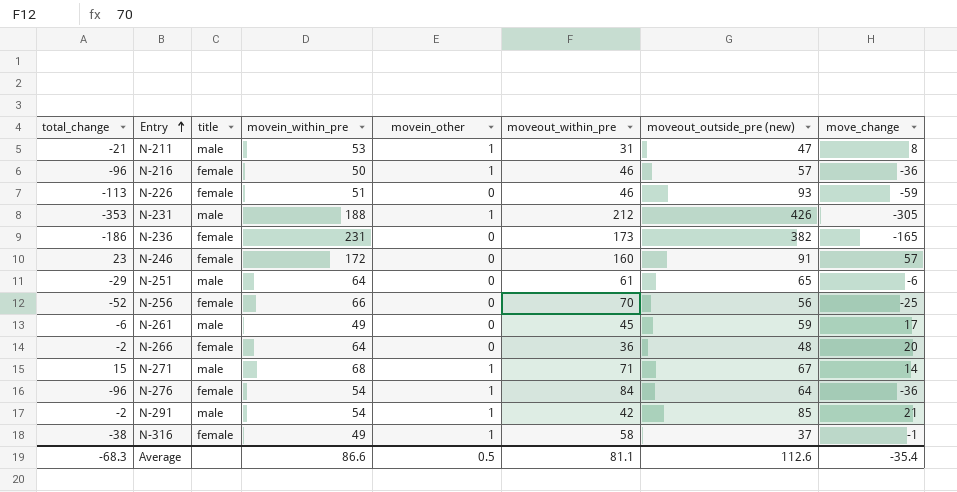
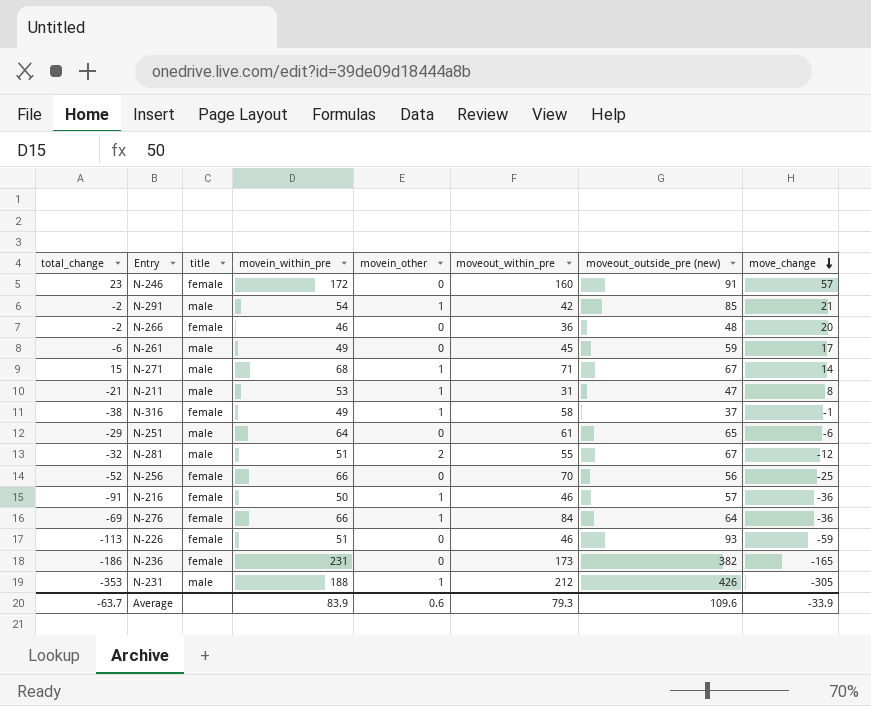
row order: Entry ascending -> move_change descending
N-266 | movein_within_pre: 64 -> 46
row N-281: none -> -32 | male | 51 | 2 | 55 | 67 | -12
N-216 | total_change: -96 -> -91
N-276 | total_change: -96 -> -69
N-276 | movein_within_pre: 54 -> 66
Average | total_change: -68.3 -> -63.7
Average | movein_within_pre: 86.6 -> 83.9
Average | movein_other: 0.5 -> 0.6
Average | moveout_within_pre: 81.1 -> 79.3
Average | moveout_outside_pre (new): 112.6 -> 109.6
Average | move_change: -35.4 -> -33.9

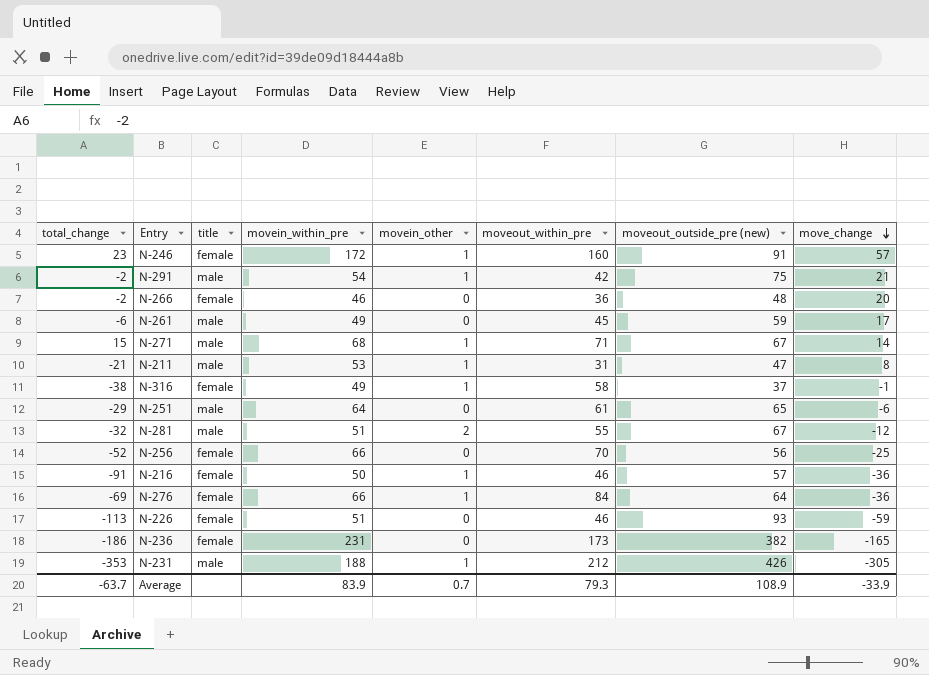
N-246 | movein_other: 0 -> 1
N-291 | moveout_outside_pre (new): 85 -> 75
Average | movein_other: 0.6 -> 0.7
Average | moveout_outside_pre (new): 109.6 -> 108.9

